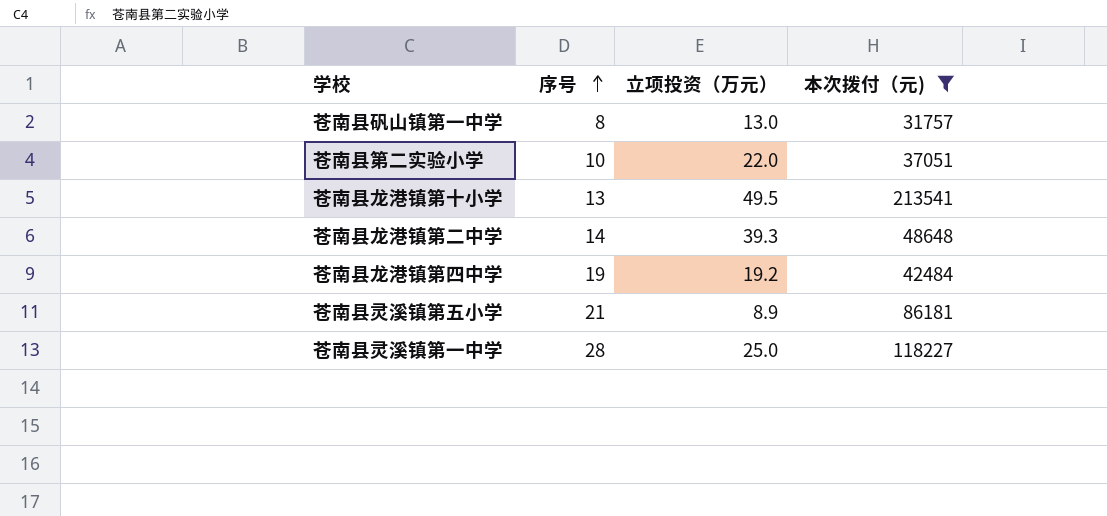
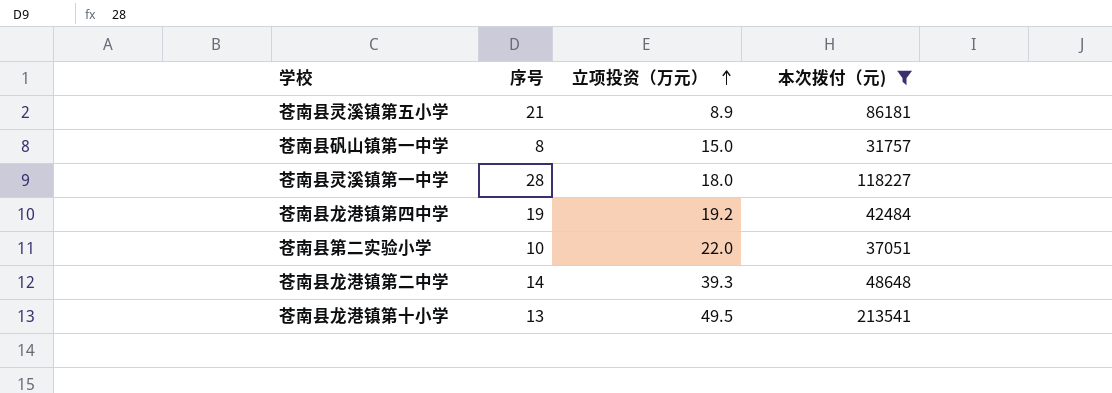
row order: 序号 ascending -> 立项投资（万元） ascending
苍南县矾山镇第一中学 | 立项投资（万元）: 13.0 -> 15.0
苍南县灵溪镇第一中学 | 立项投资（万元）: 25.0 -> 18.0

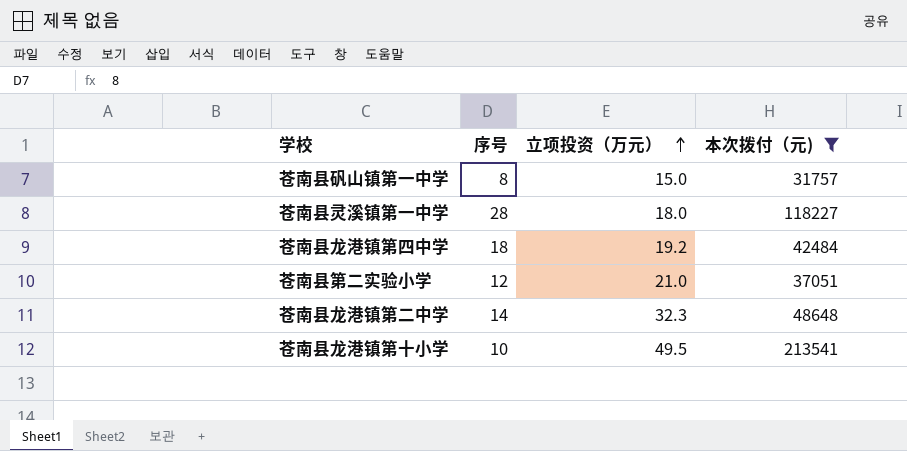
row 苍南县灵溪镇第五小学: 21 | 8.9 | 86181 -> none
苍南县龙港镇第四中学 | 序号: 19 -> 18
苍南县第二实验小学 | 序号: 10 -> 12
苍南县第二实验小学 | 立项投资（万元）: 22.0 -> 21.0
苍南县龙港镇第二中学 | 立项投资（万元）: 39.3 -> 32.3
苍南县龙港镇第十小学 | 序号: 13 -> 10

